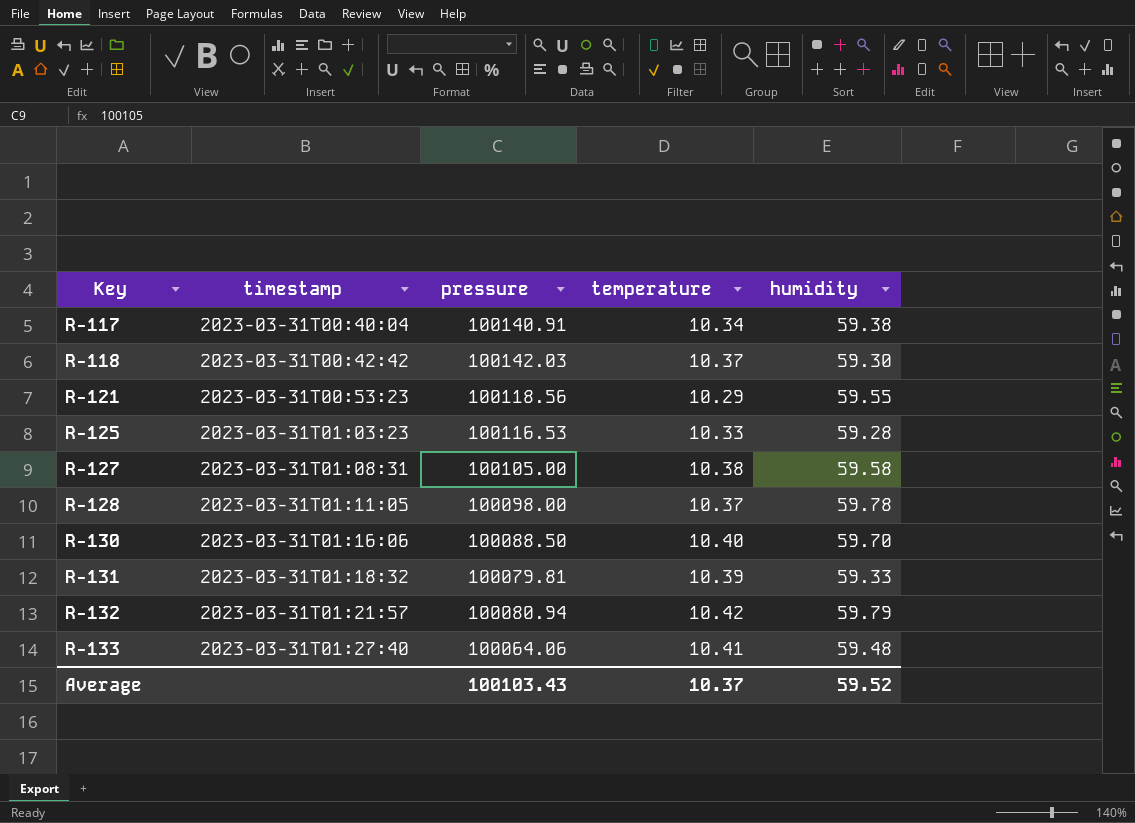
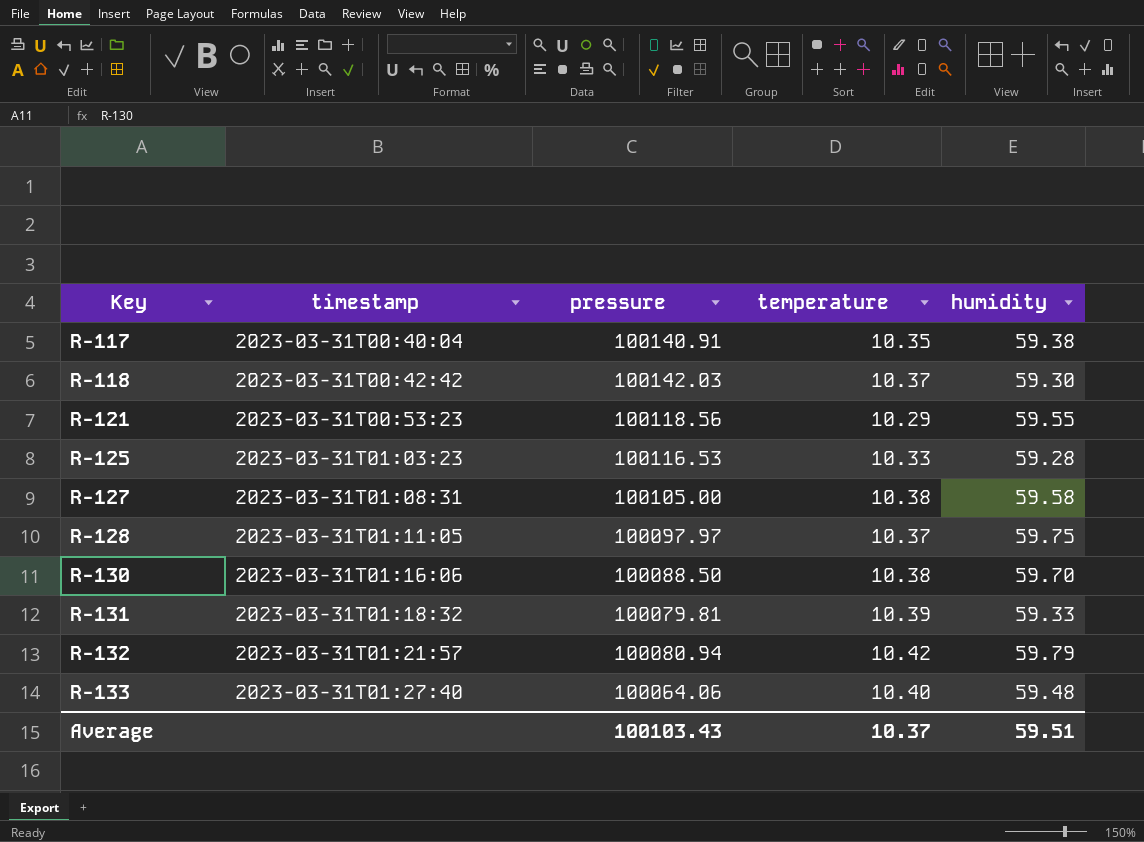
R-117 | temperature: 10.34 -> 10.35
R-128 | pressure: 100098.00 -> 100097.97
R-128 | humidity: 59.78 -> 59.75
R-130 | temperature: 10.40 -> 10.38
R-133 | temperature: 10.41 -> 10.40
Average | humidity: 59.52 -> 59.51

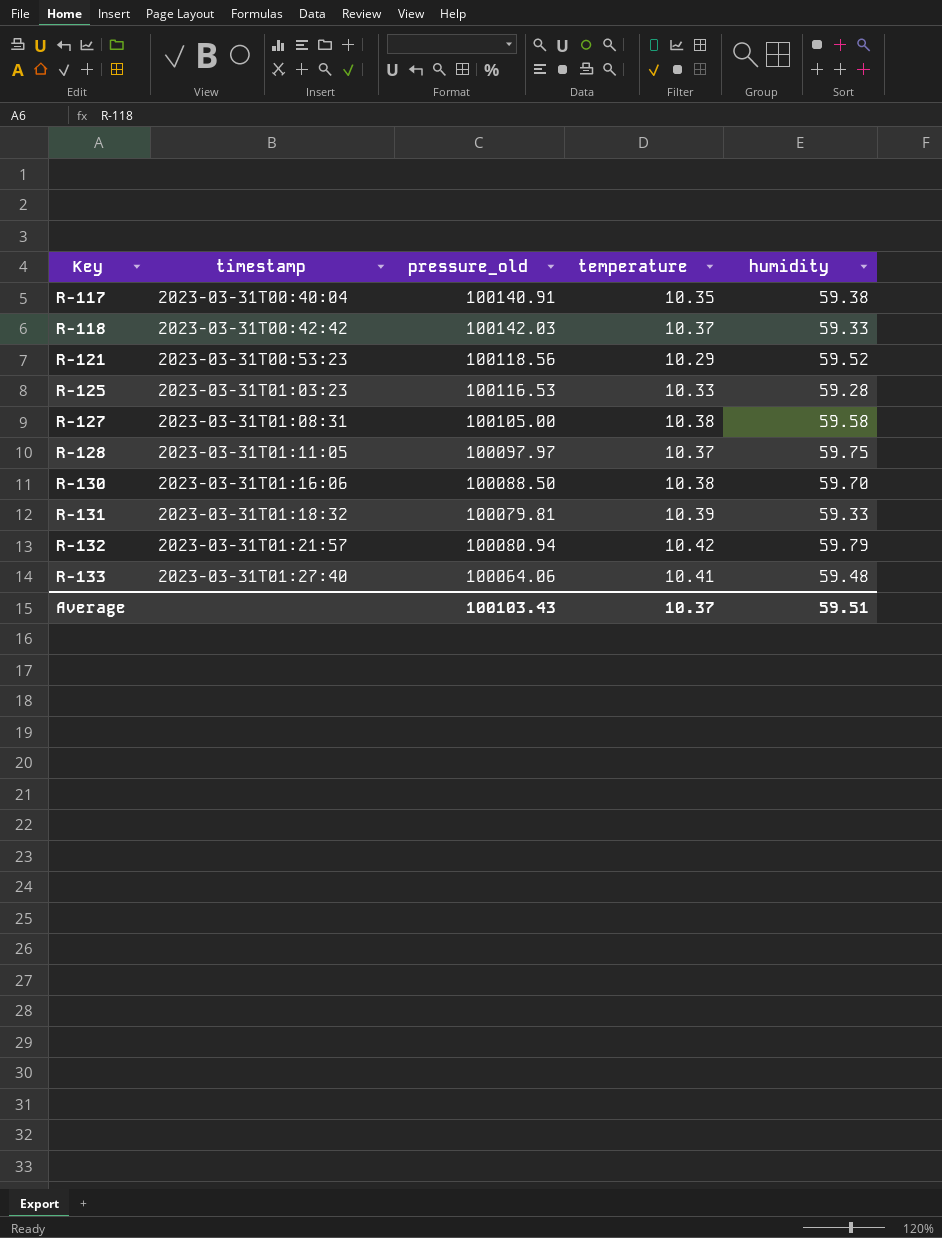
column name: pressure -> pressure_old
R-118 | humidity: 59.30 -> 59.33
R-121 | humidity: 59.55 -> 59.52
R-133 | temperature: 10.40 -> 10.41

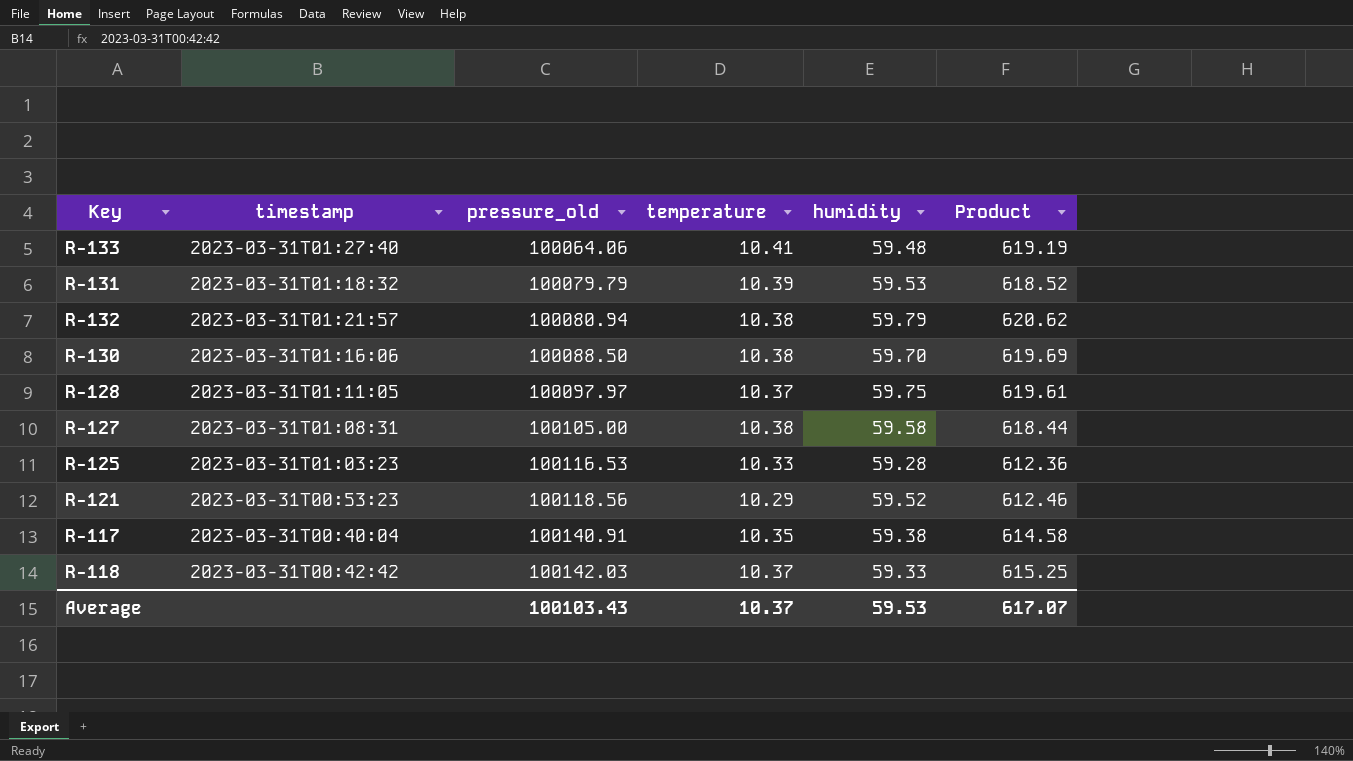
row order: Key ascending -> pressure_old ascending
column Product | formula: none -> [temperature] * [humidity]
R-131 | pressure_old: 100079.81 -> 100079.79
R-131 | humidity: 59.33 -> 59.53
R-132 | temperature: 10.42 -> 10.38
Average | humidity: 59.51 -> 59.53

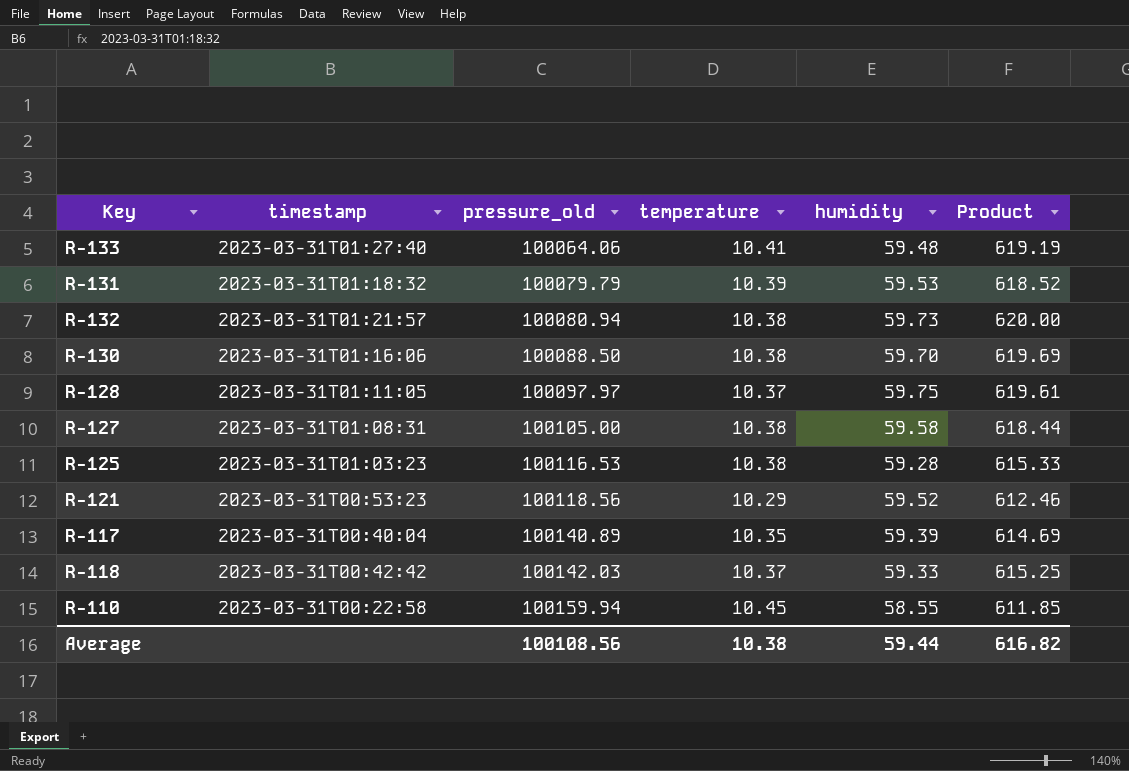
R-132 | humidity: 59.79 -> 59.73
R-132 | Product: 620.62 -> 620.00
R-125 | temperature: 10.33 -> 10.38
R-125 | Product: 612.36 -> 615.33
R-117 | pressure_old: 100140.91 -> 100140.89
R-117 | humidity: 59.38 -> 59.39
R-117 | Product: 614.58 -> 614.69
row R-110: none -> 2023-03-31T00:22:58 | 100159.94 | 10.45 | 58.55 | 611.85
Average | pressure_old: 100103.43 -> 100108.56
Average | temperature: 10.37 -> 10.38
Average | humidity: 59.53 -> 59.44
Average | Product: 617.07 -> 616.82

